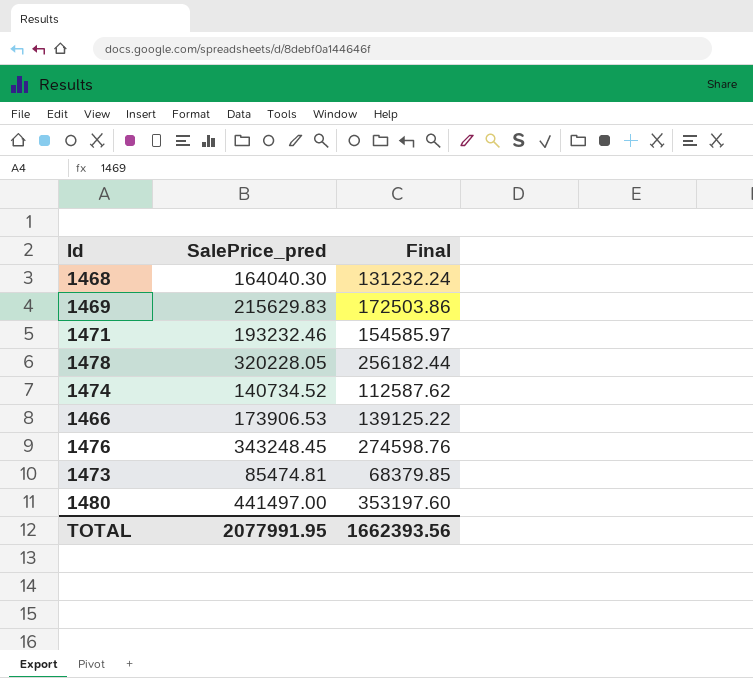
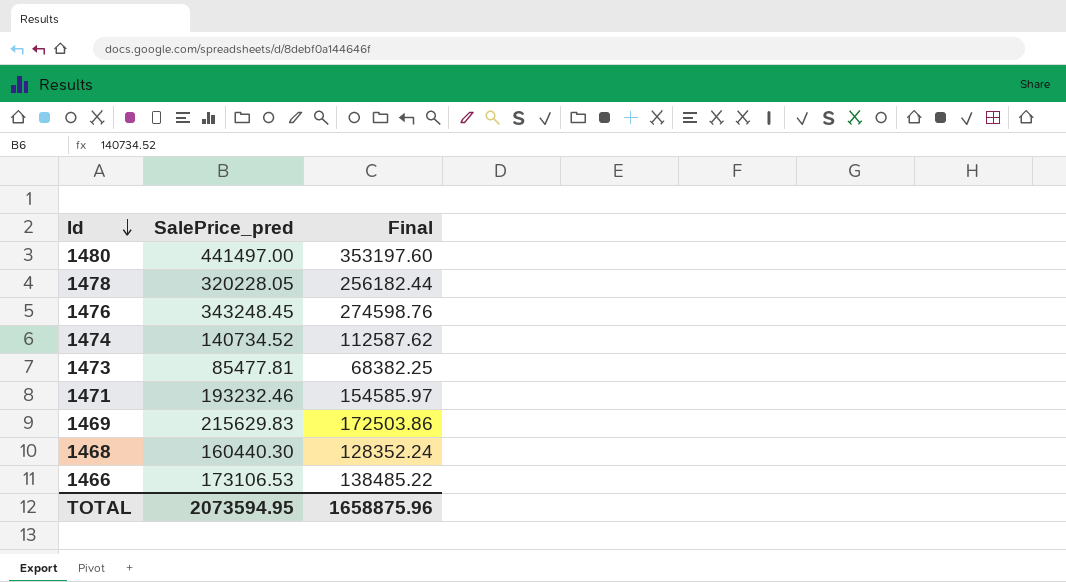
row order: none -> Id descending
1473 | SalePrice_pred: 85474.81 -> 85477.81
1473 | Final: 68379.85 -> 68382.25
1468 | SalePrice_pred: 164040.30 -> 160440.30
1468 | Final: 131232.24 -> 128352.24
1466 | SalePrice_pred: 173906.53 -> 173106.53
1466 | Final: 139125.22 -> 138485.22
TOTAL | SalePrice_pred: 2077991.95 -> 2073594.95
TOTAL | Final: 1662393.56 -> 1658875.96

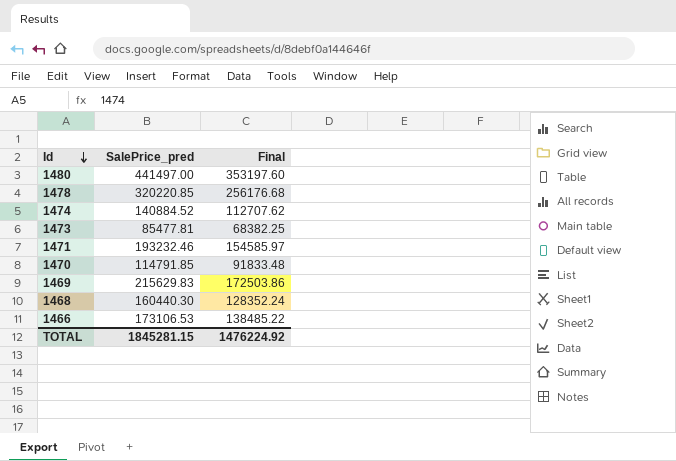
row 1476: 343248.45 | 274598.76 -> none
1478 | SalePrice_pred: 320228.05 -> 320220.85
1478 | Final: 256182.44 -> 256176.68
1474 | SalePrice_pred: 140734.52 -> 140884.52
1474 | Final: 112587.62 -> 112707.62
row 1470: none -> 114791.85 | 91833.48
TOTAL | SalePrice_pred: 2073594.95 -> 1845281.15
TOTAL | Final: 1658875.96 -> 1476224.92

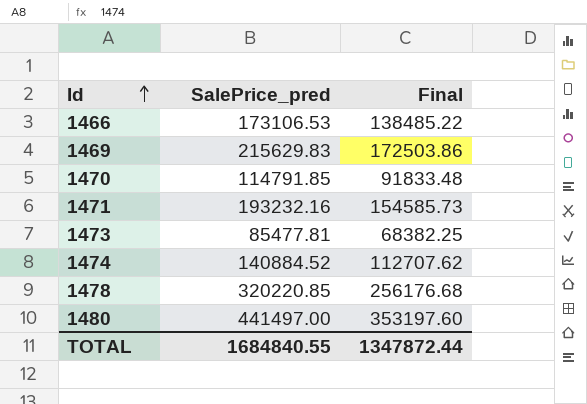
row order: Id descending -> Id ascending
row 1468: 160440.30 | 128352.24 -> none
1471 | SalePrice_pred: 193232.46 -> 193232.16
1471 | Final: 154585.97 -> 154585.73
TOTAL | SalePrice_pred: 1845281.15 -> 1684840.55
TOTAL | Final: 1476224.92 -> 1347872.44

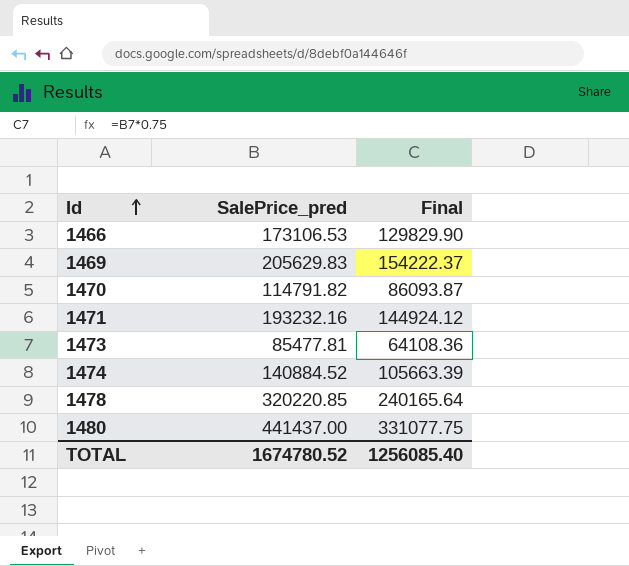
column Final | formula: [SalePrice_pred] * 0.8 -> [SalePrice_pred] * 0.75
1469 | SalePrice_pred: 215629.83 -> 205629.83
1470 | SalePrice_pred: 114791.85 -> 114791.82
1480 | SalePrice_pred: 441497.00 -> 441437.00
TOTAL | SalePrice_pred: 1684840.55 -> 1674780.52
TOTAL | Final: 1347872.44 -> 1256085.40

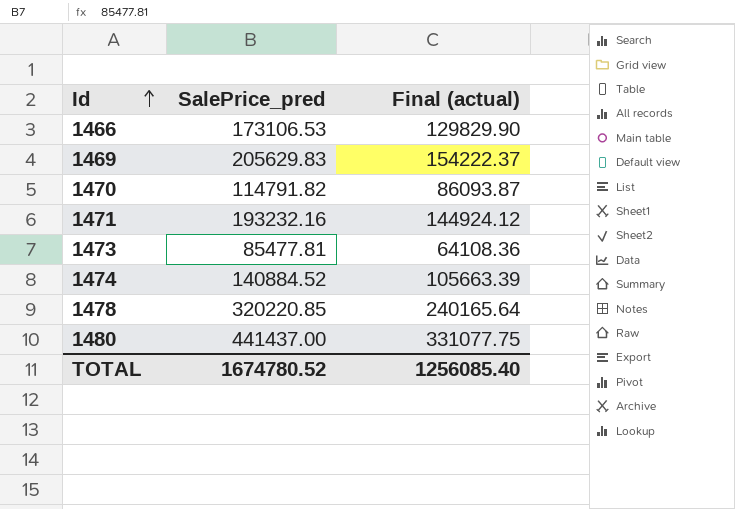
column name: Final -> Final (actual)

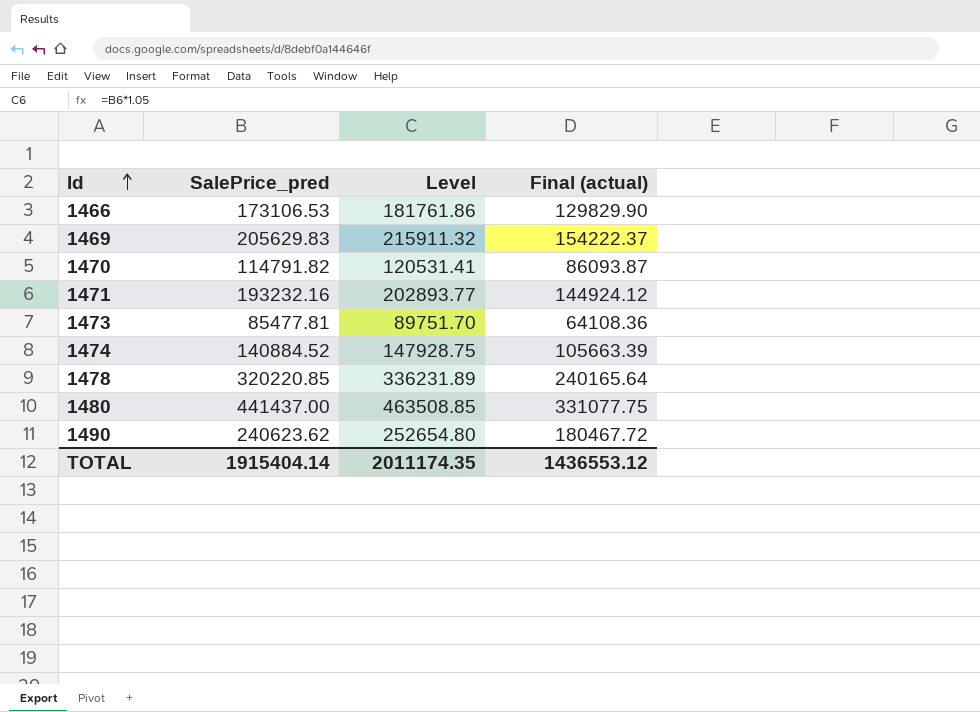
column Level | formula: none -> [SalePrice_pred] * 1.05
row 1490: none -> 240623.62 | 252654.80 | 180467.72
TOTAL | SalePrice_pred: 1674780.52 -> 1915404.14
TOTAL | Final (actual): 1256085.40 -> 1436553.12

